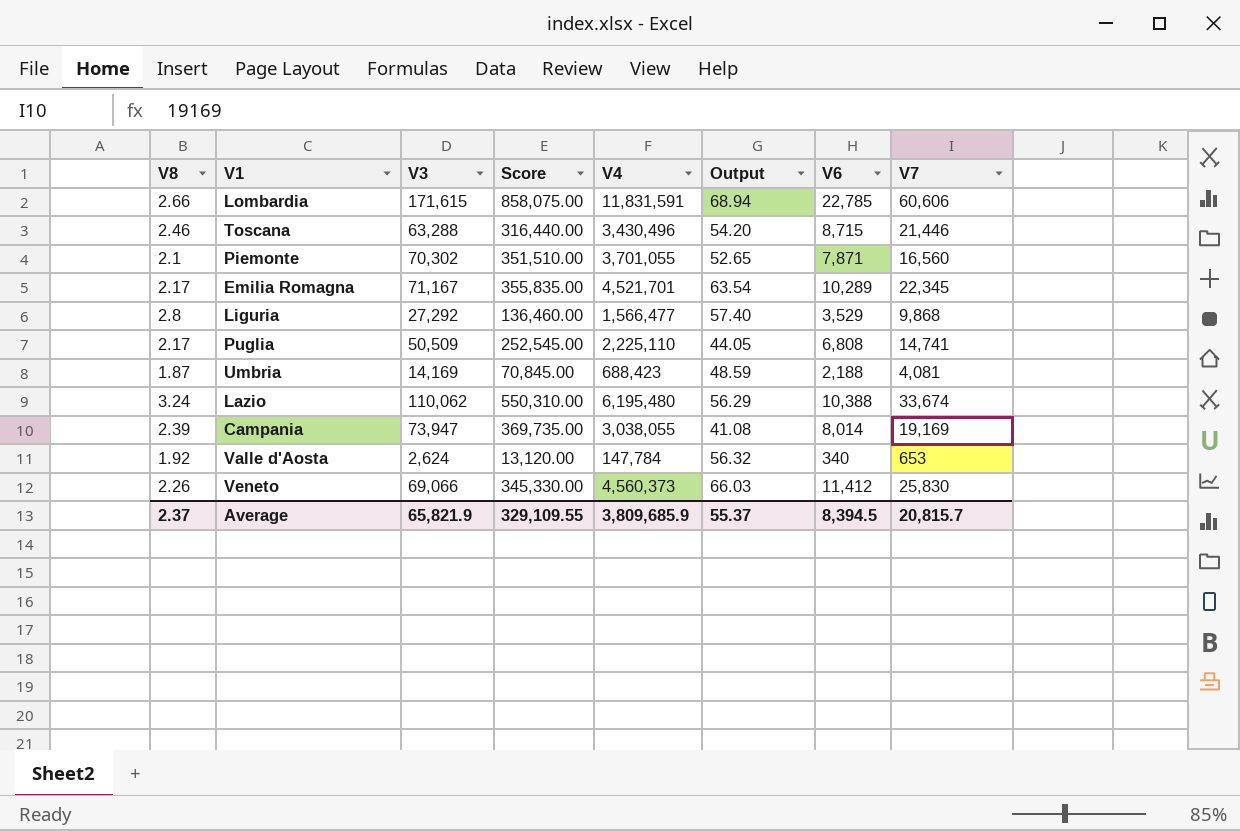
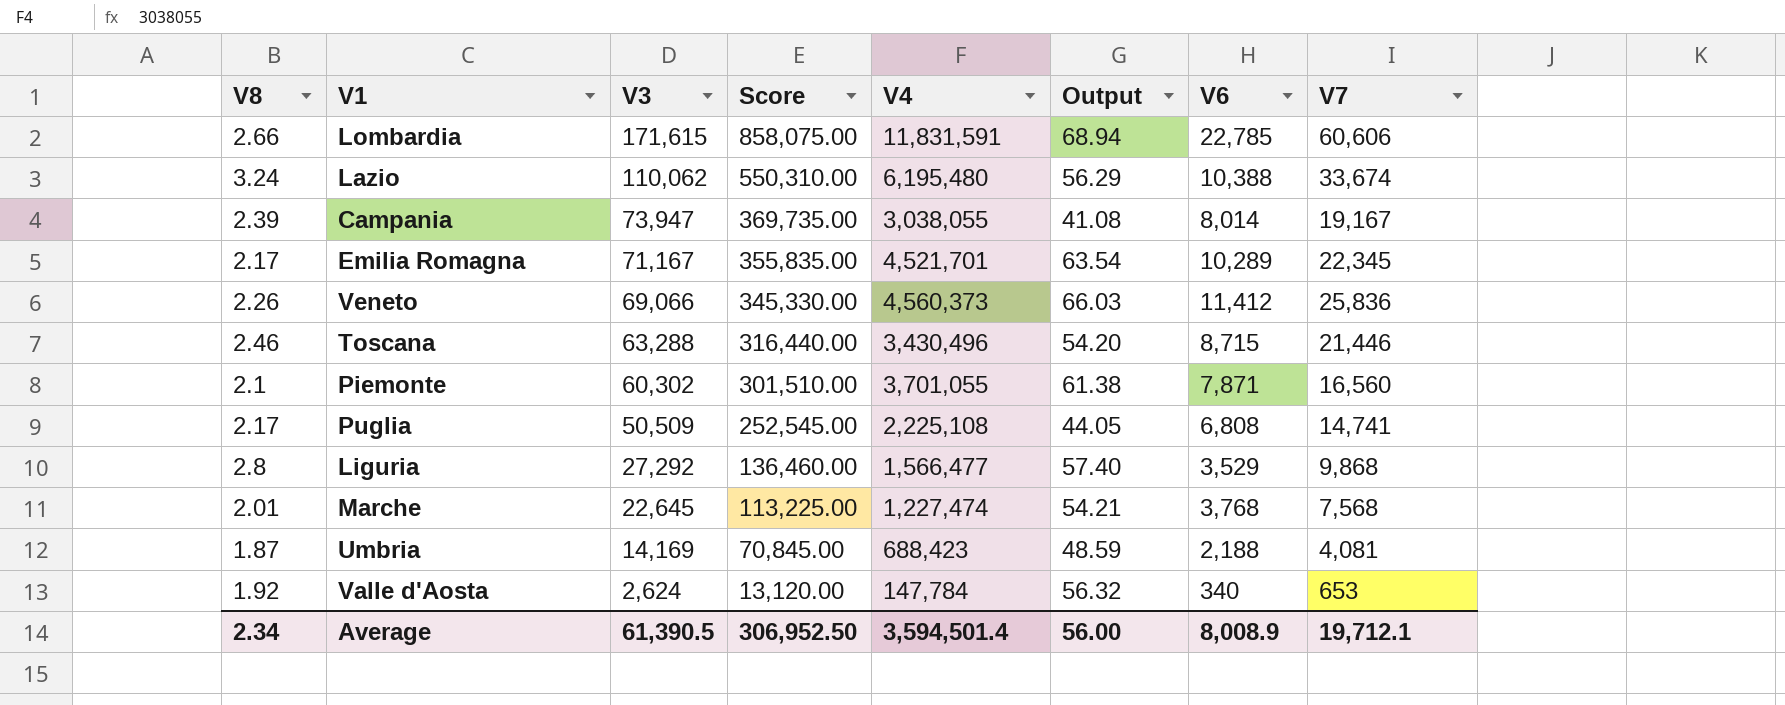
row order: none -> V3 descending
Campania | V7: 19,169 -> 19,167
Veneto | V7: 25,830 -> 25,836
Piemonte | V3: 70,302 -> 60,302
Piemonte | Score: 351,510.00 -> 301,510.00
Piemonte | Output: 52.65 -> 61.38
Puglia | V4: 2,225,110 -> 2,225,108
row Marche: none -> 2.01 | 22,645 | 113,225.00 | 1,227,474 | 54.21 | 3,768 | 7,568
Average | V8: 2.37 -> 2.34
Average | V3: 65,821.9 -> 61,390.5
Average | Score: 329,109.55 -> 306,952.50
Average | V4: 3,809,685.9 -> 3,594,501.4
Average | Output: 55.37 -> 56.00
Average | V6: 8,394.5 -> 8,008.9
Average | V7: 20,815.7 -> 19,712.1

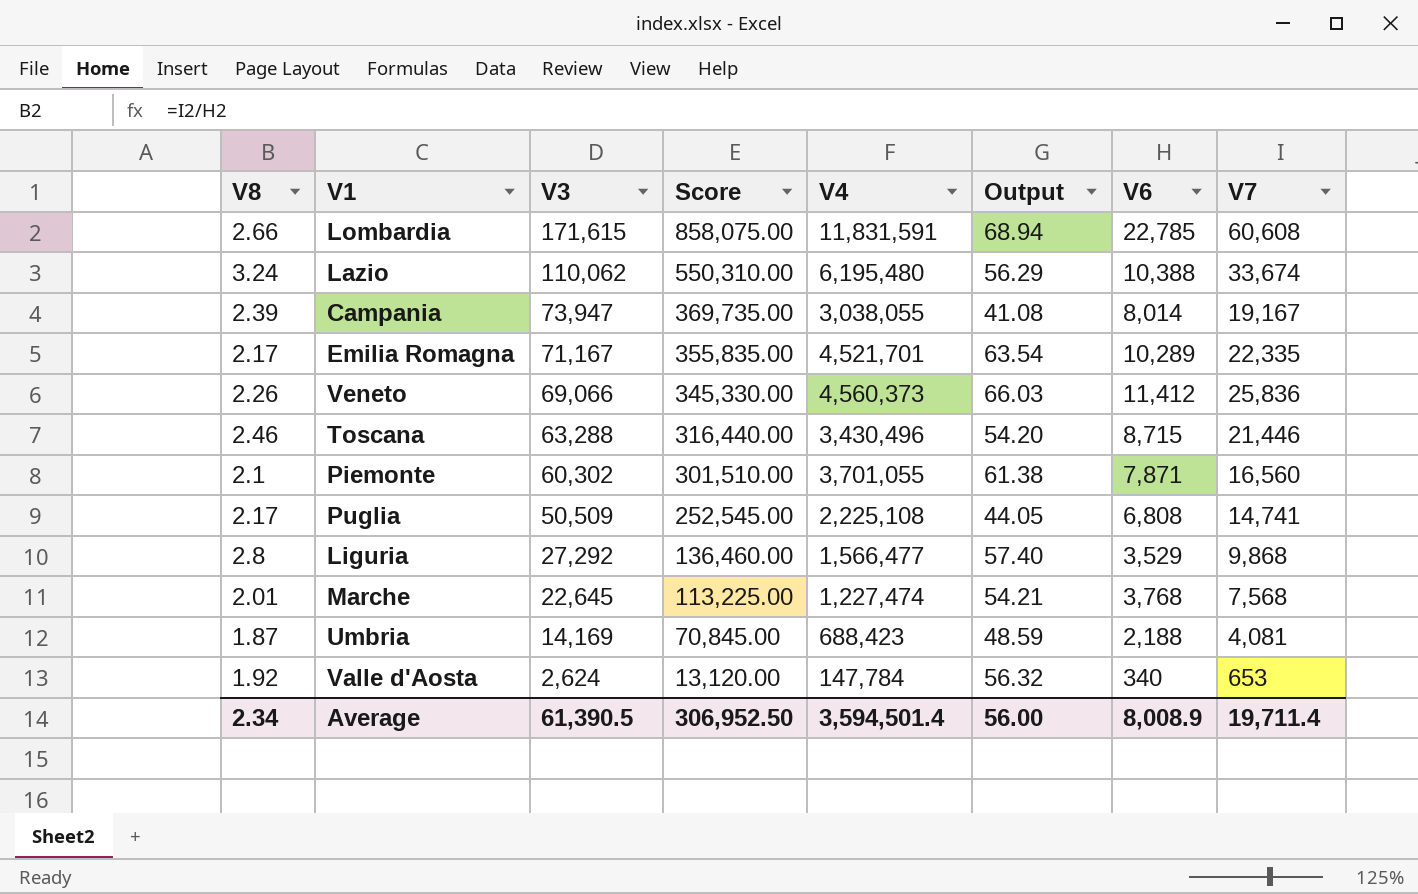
Lombardia | V7: 60,606 -> 60,608
Emilia Romagna | V7: 22,345 -> 22,335
Average | V7: 19,712.1 -> 19,711.4

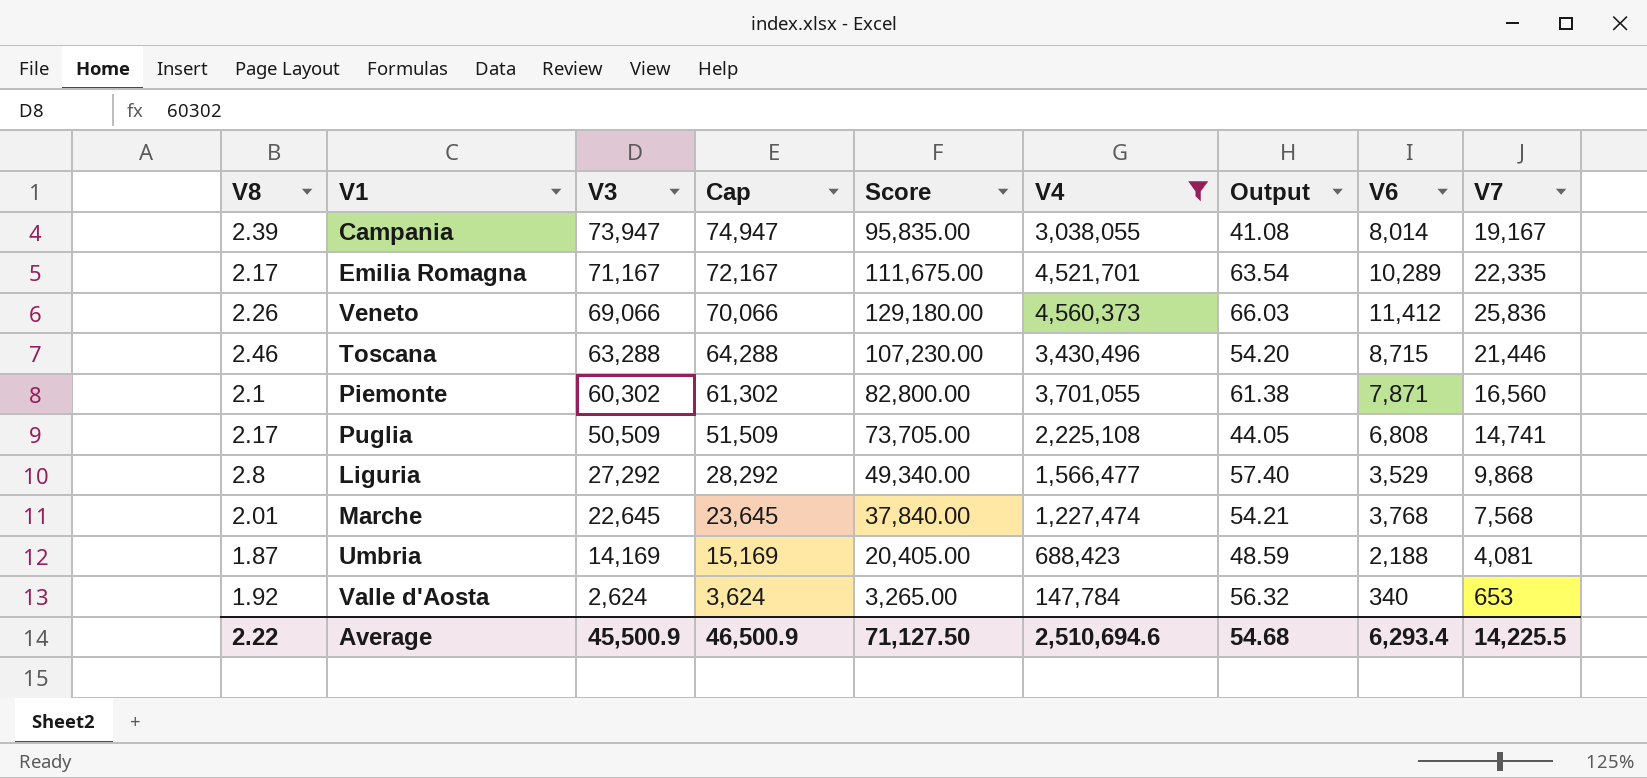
filter: none -> V4 <= 4,560,373
column Cap | formula: none -> [V3] + 1000
column Score | formula: [V3] * 5 -> [V7] * 5
Average | V8: 2.34 -> 2.22
Average | V3: 61,390.5 -> 45,500.9
Average | Score: 306,952.50 -> 71,127.50
Average | V4: 3,594,501.4 -> 2,510,694.6
Average | Output: 56.00 -> 54.68
Average | V6: 8,008.9 -> 6,293.4
Average | V7: 19,711.4 -> 14,225.5

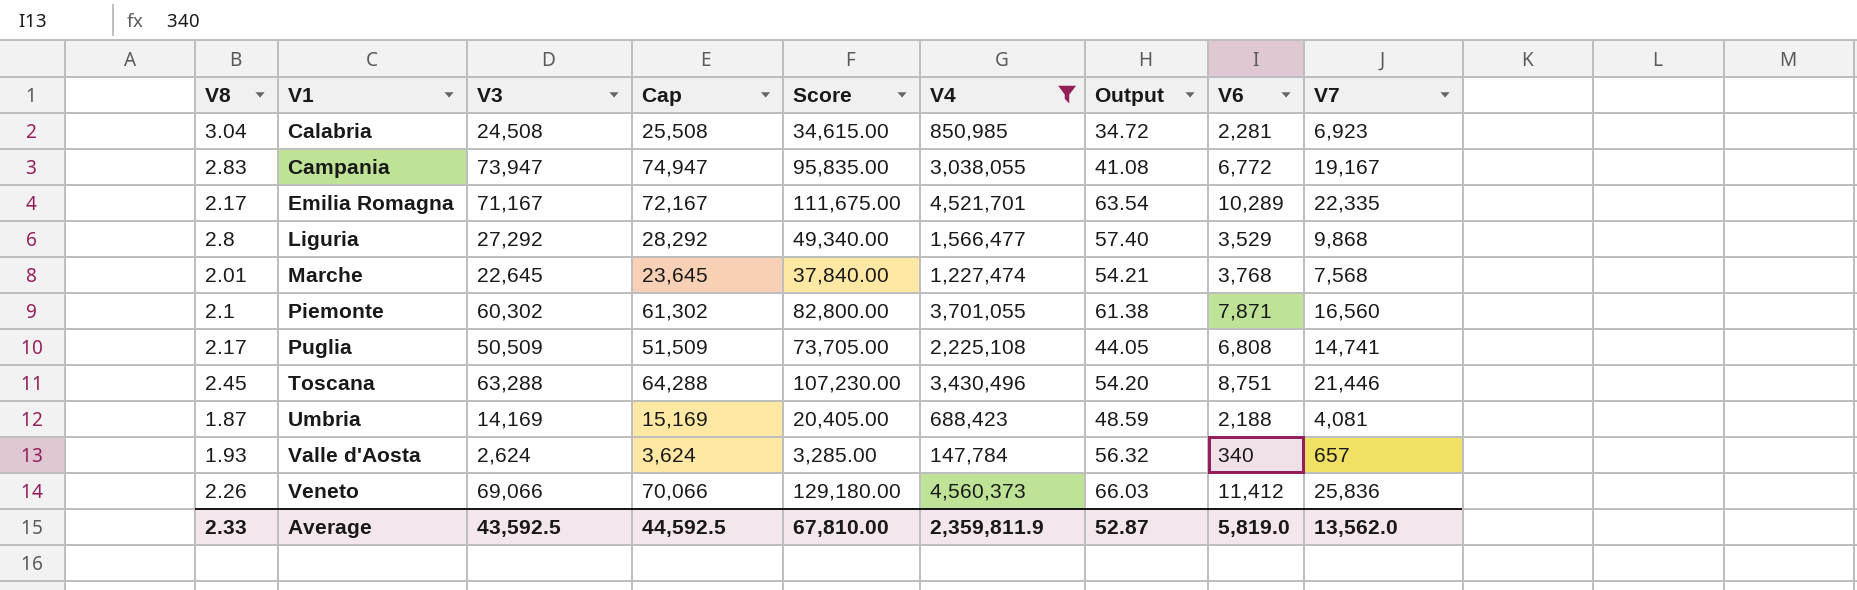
row order: V3 descending -> V1 ascending
row Calabria: none -> 3.04 | 24,508 | 25,508 | 34,615.00 | 850,985 | 34.72 | 2,281 | 6,923
Campania | V8: 2.39 -> 2.83
Campania | V6: 8,014 -> 6,772
Toscana | V8: 2.46 -> 2.45
Toscana | V6: 8,715 -> 8,751
Valle d'Aosta | V8: 1.92 -> 1.93
Valle d'Aosta | Score: 3,265.00 -> 3,285.00
Valle d'Aosta | V7: 653 -> 657
Average | V8: 2.22 -> 2.33
Average | V3: 45,500.9 -> 43,592.5
Average | Cap: 46,500.9 -> 44,592.5
Average | Score: 71,127.50 -> 67,810.00
Average | V4: 2,510,694.6 -> 2,359,811.9
Average | Output: 54.68 -> 52.87
Average | V6: 6,293.4 -> 5,819.0
Average | V7: 14,225.5 -> 13,562.0

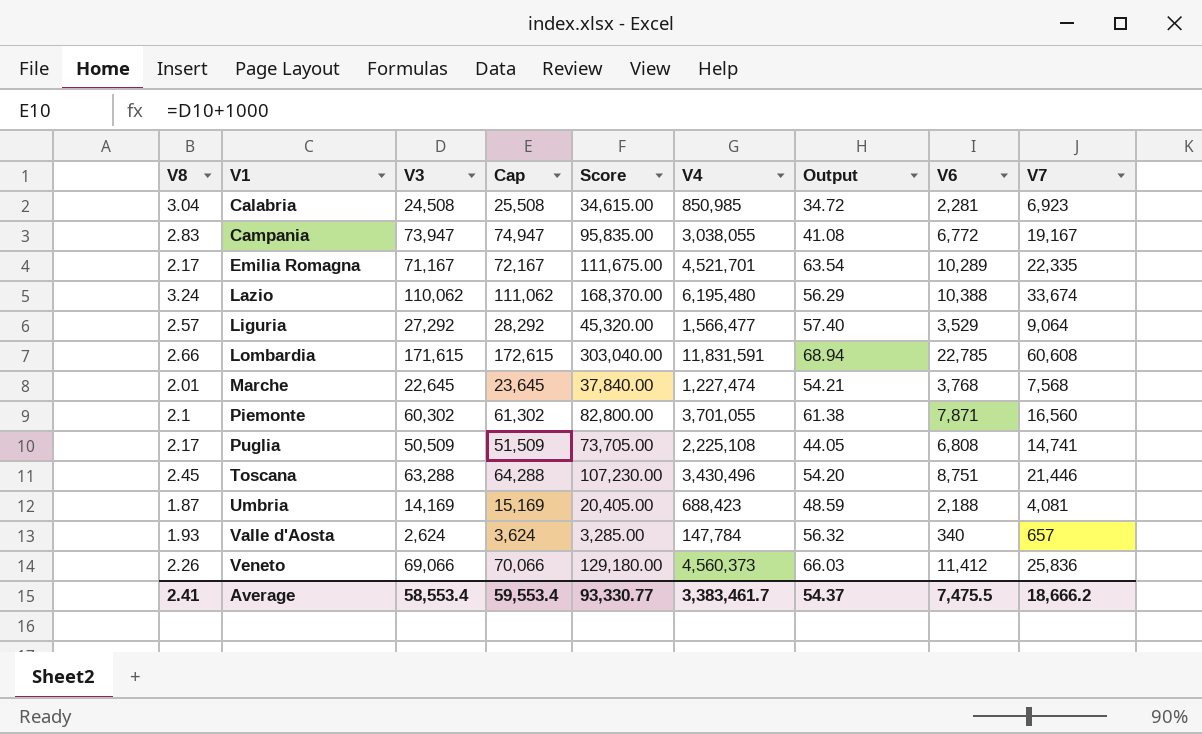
filter: V4 <= 4,560,373 -> none
Liguria | V8: 2.8 -> 2.57
Liguria | Score: 49,340.00 -> 45,320.00
Liguria | V7: 9,868 -> 9,064
Average | V8: 2.33 -> 2.41
Average | V3: 43,592.5 -> 58,553.4
Average | Cap: 44,592.5 -> 59,553.4
Average | Score: 67,810.00 -> 93,330.77
Average | V4: 2,359,811.9 -> 3,383,461.7
Average | Output: 52.87 -> 54.37
Average | V6: 5,819.0 -> 7,475.5
Average | V7: 13,562.0 -> 18,666.2

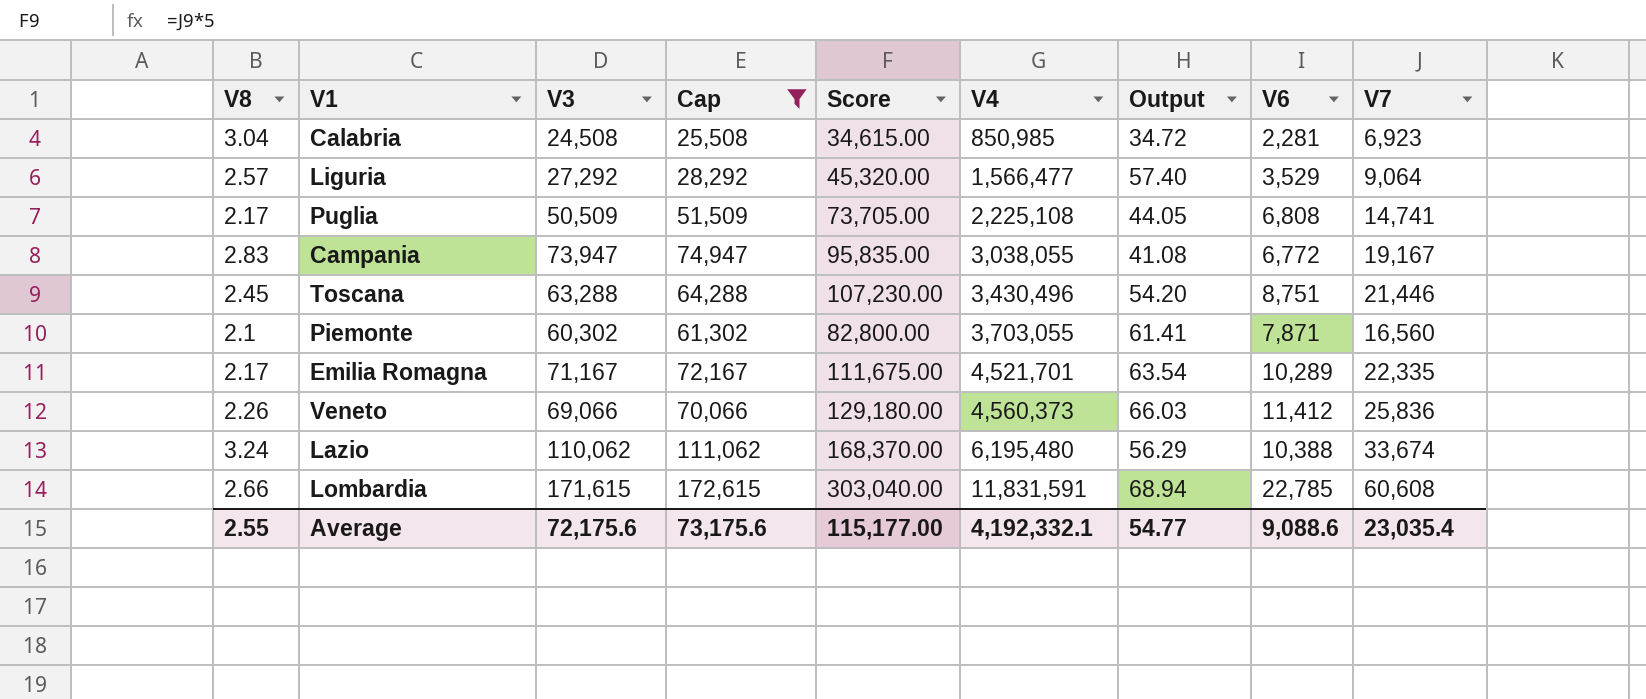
filter: none -> Cap >= 25,508
row order: V1 ascending -> V4 ascending
Piemonte | V4: 3,701,055 -> 3,703,055
Piemonte | Output: 61.38 -> 61.41
Average | V8: 2.41 -> 2.55
Average | V3: 58,553.4 -> 72,175.6
Average | Cap: 59,553.4 -> 73,175.6
Average | Score: 93,330.77 -> 115,177.00
Average | V4: 3,383,461.7 -> 4,192,332.1
Average | Output: 54.37 -> 54.77
Average | V6: 7,475.5 -> 9,088.6
Average | V7: 18,666.2 -> 23,035.4

